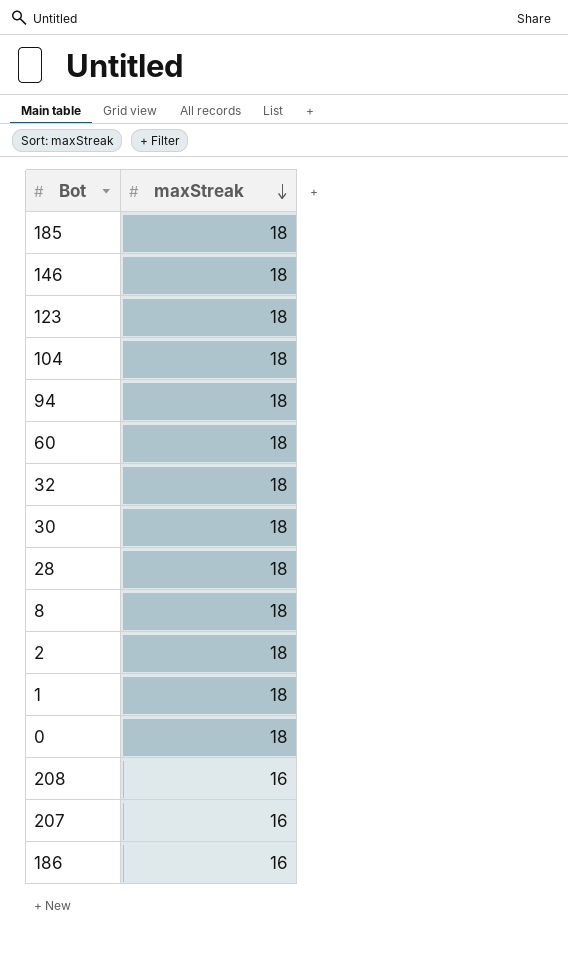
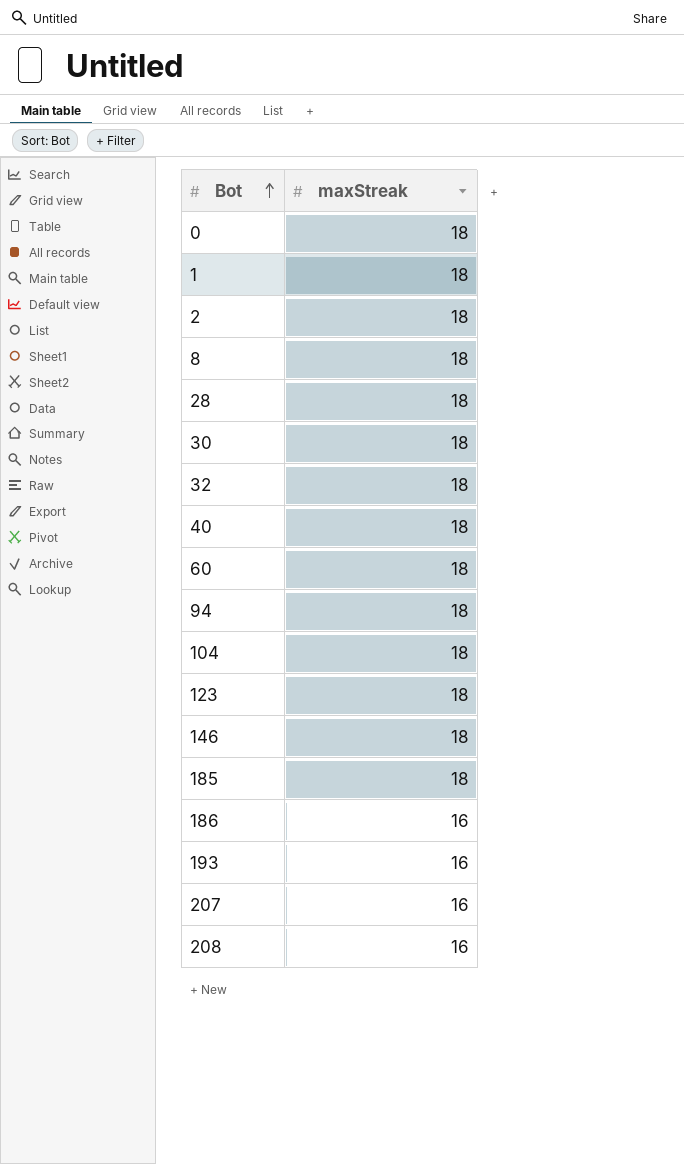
row order: maxStreak descending -> Bot ascending
row 40: none -> 18
row 193: none -> 16

